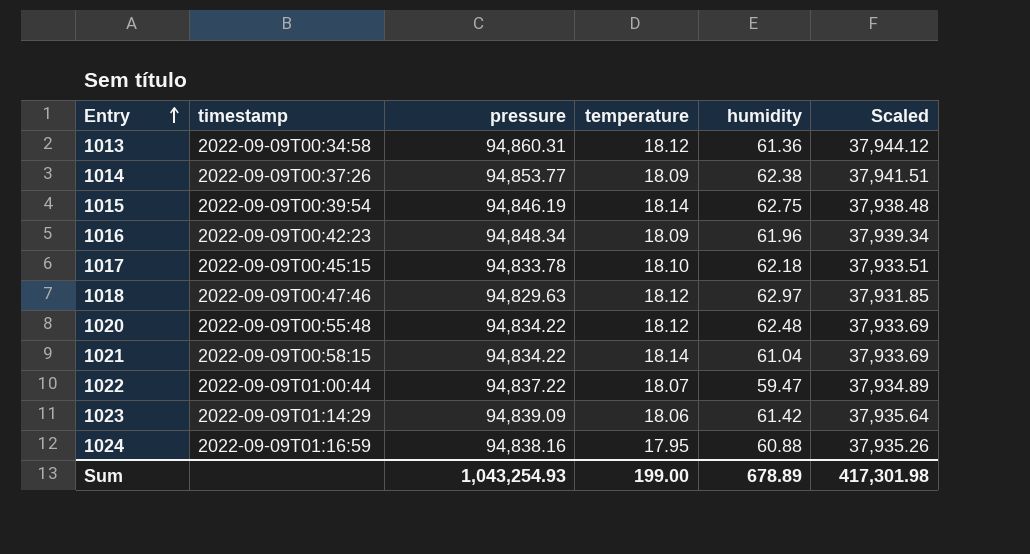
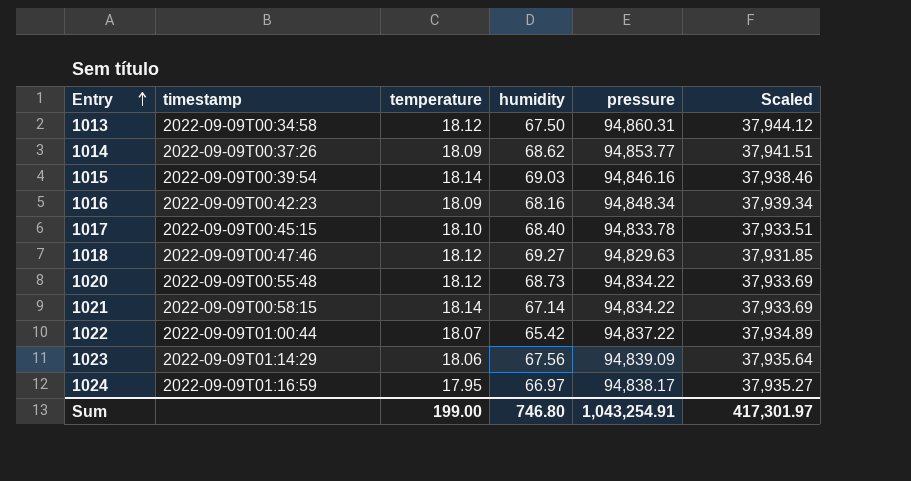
column pressure | position: 3 -> 5
1013 | humidity: 61.36 -> 67.50
1014 | humidity: 62.38 -> 68.62
1015 | humidity: 62.75 -> 69.03
1015 | pressure: 94,846.19 -> 94,846.16
1015 | Scaled: 37,938.48 -> 37,938.46
1016 | humidity: 61.96 -> 68.16
1017 | humidity: 62.18 -> 68.40
1018 | humidity: 62.97 -> 69.27
1020 | humidity: 62.48 -> 68.73
1021 | humidity: 61.04 -> 67.14
1022 | humidity: 59.47 -> 65.42
1023 | humidity: 61.42 -> 67.56
1024 | humidity: 60.88 -> 66.97
1024 | pressure: 94,838.16 -> 94,838.17
1024 | Scaled: 37,935.26 -> 37,935.27
Sum | humidity: 678.89 -> 746.80
Sum | pressure: 1,043,254.93 -> 1,043,254.91
Sum | Scaled: 417,301.98 -> 417,301.97

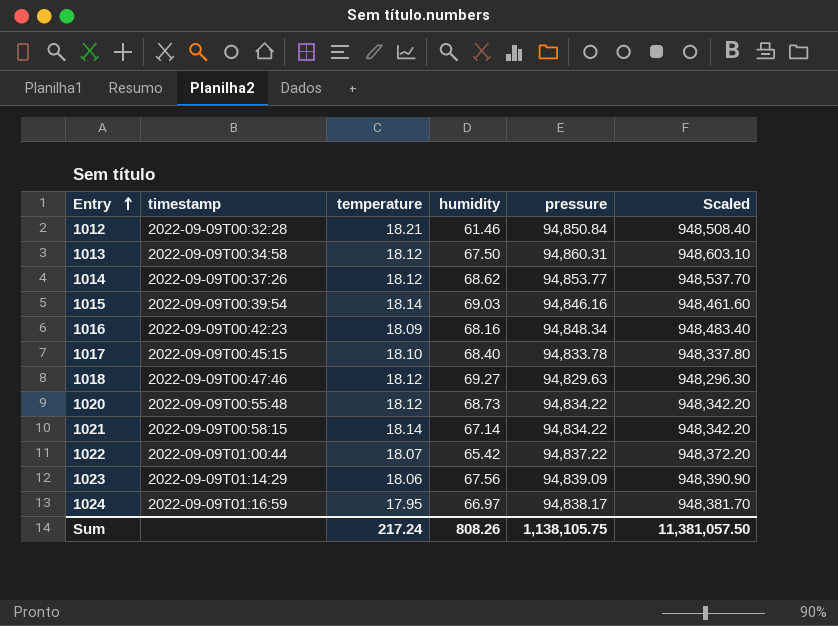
column Scaled | formula: [pressure] * 0.4 -> [pressure] * 10
row 1012: none -> 2022-09-09T00:32:28 | 18.21 | 61.46 | 94,850.84 | 948,508.40
1014 | temperature: 18.09 -> 18.12
Sum | temperature: 199.00 -> 217.24
Sum | humidity: 746.80 -> 808.26
Sum | pressure: 1,043,254.91 -> 1,138,105.75
Sum | Scaled: 417,301.97 -> 11,381,057.50

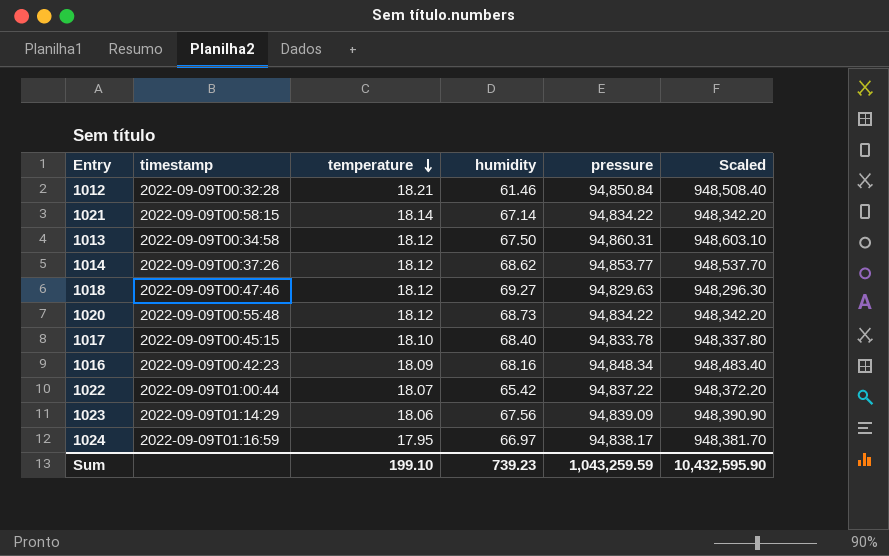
row order: Entry ascending -> temperature descending
row 1015: 2022-09-09T00:39:54 | 18.14 | 69.03 | 94,846.16 | 948,461.60 -> none
Sum | temperature: 217.24 -> 199.10
Sum | humidity: 808.26 -> 739.23
Sum | pressure: 1,138,105.75 -> 1,043,259.59
Sum | Scaled: 11,381,057.50 -> 10,432,595.90

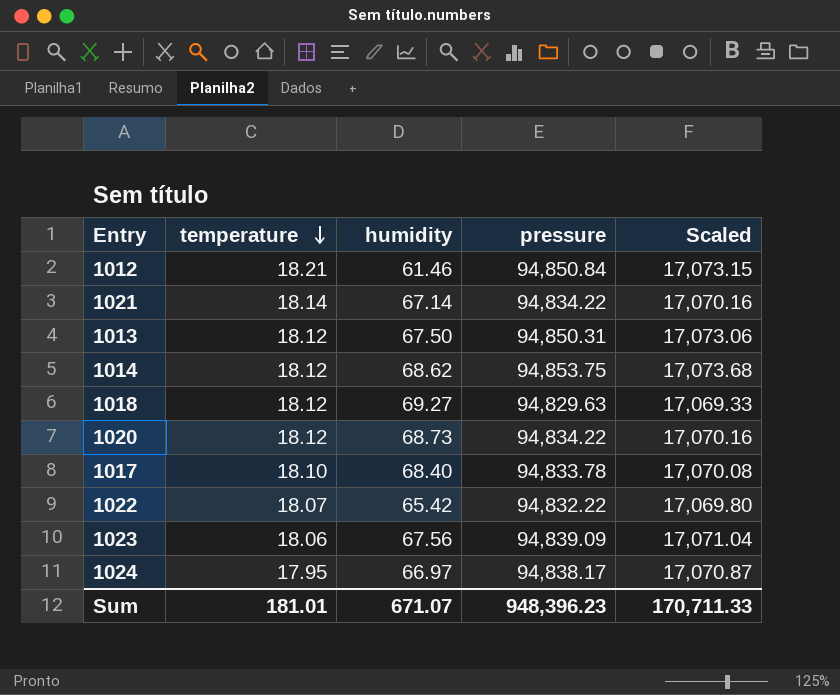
column timestamp | position: 2 -> none
column Scaled | formula: [pressure] * 10 -> [pressure] * 0.18
row 1016: 2022-09-09T00:42:23 | 18.09 | 68.16 | 94,848.34 | 948,483.40 -> none
1013 | pressure: 94,860.31 -> 94,850.31
1014 | pressure: 94,853.77 -> 94,853.75
1022 | pressure: 94,837.22 -> 94,832.22
Sum | temperature: 199.10 -> 181.01
Sum | humidity: 739.23 -> 671.07
Sum | pressure: 1,043,259.59 -> 948,396.23
Sum | Scaled: 10,432,595.90 -> 170,711.33

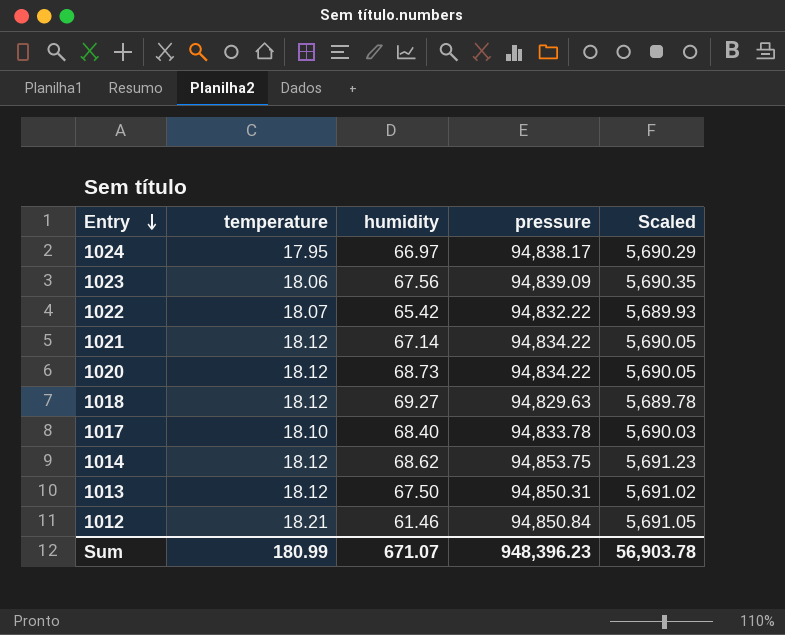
row order: temperature descending -> Entry descending
column Scaled | formula: [pressure] * 0.18 -> [pressure] * 0.06
1021 | temperature: 18.14 -> 18.12
Sum | temperature: 181.01 -> 180.99
Sum | Scaled: 170,711.33 -> 56,903.78

